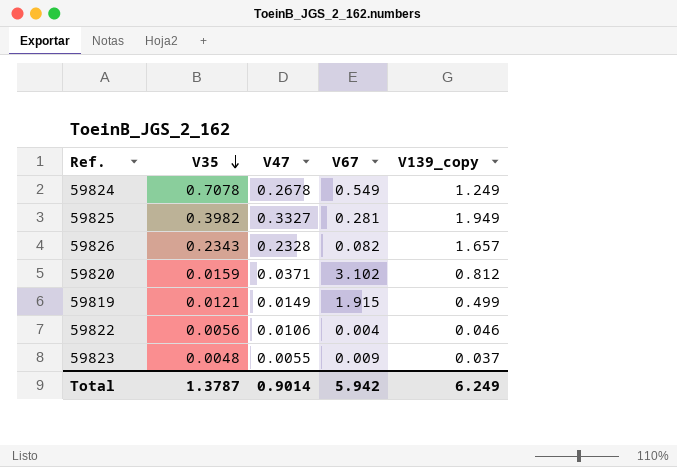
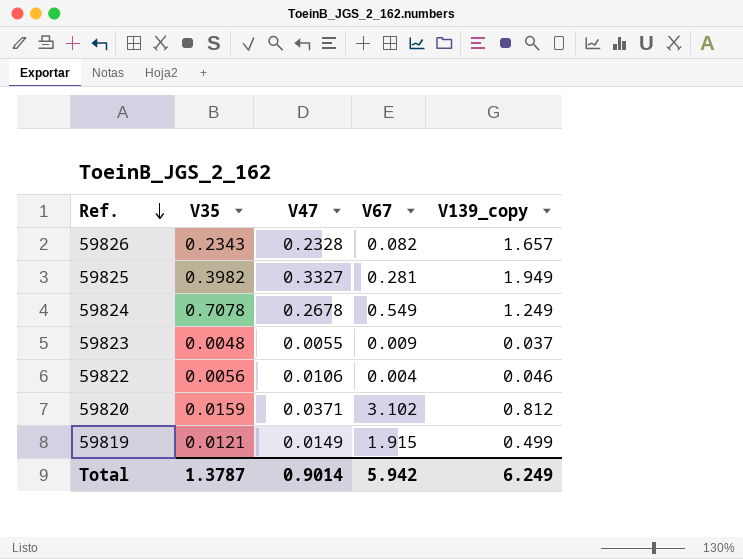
row order: V35 descending -> Ref. descending

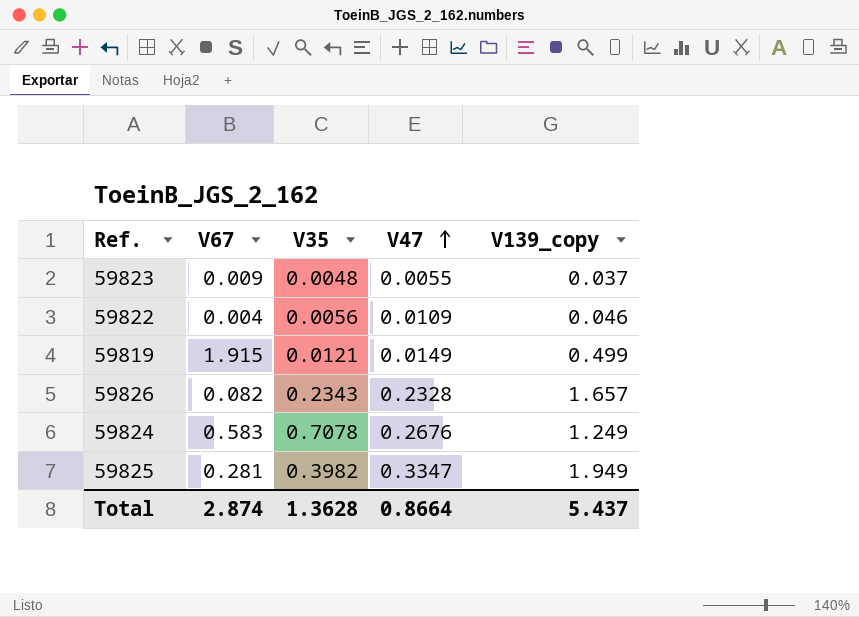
row order: Ref. descending -> V47 ascending
column V67 | position: 4 -> 2
row 59820: 0.0159 | 0.0371 | 3.102 | 0.812 -> none
59822 | V47: 0.0106 -> 0.0109
59824 | V67: 0.549 -> 0.583
59824 | V47: 0.2678 -> 0.2676
59825 | V47: 0.3327 -> 0.3347
Total | V67: 5.942 -> 2.874
Total | V35: 1.3787 -> 1.3628
Total | V47: 0.9014 -> 0.8664
Total | V139_copy: 6.249 -> 5.437

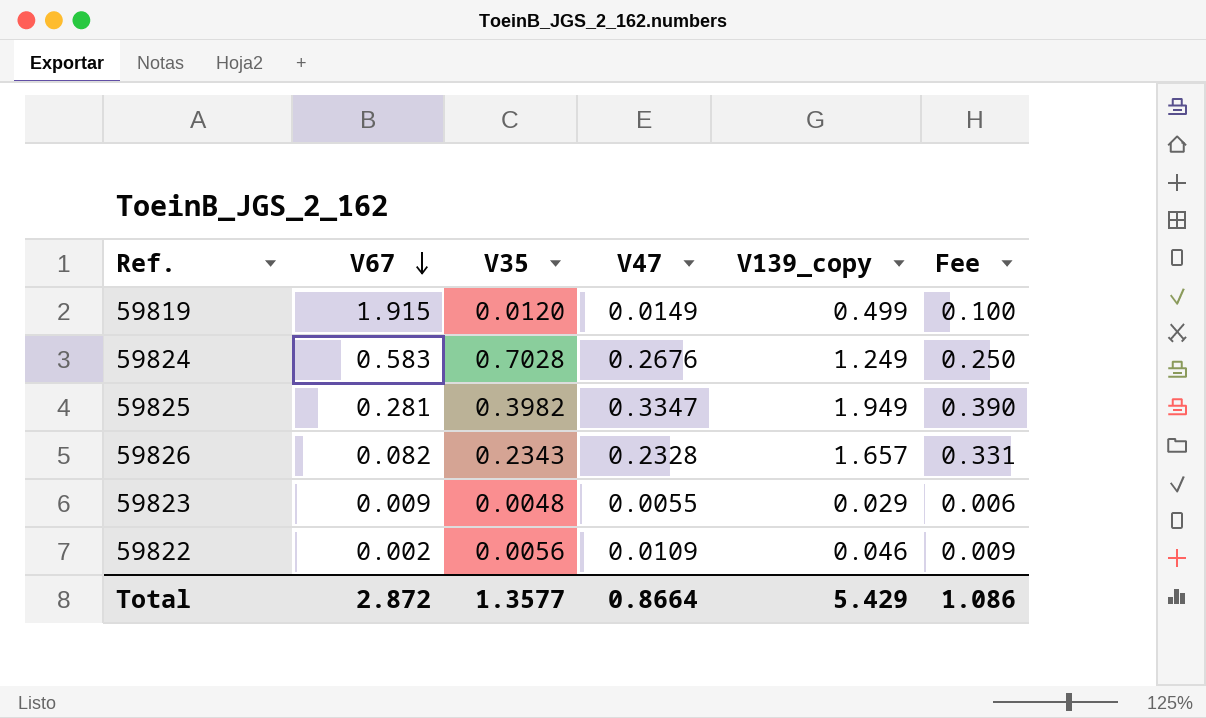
row order: V47 ascending -> V67 descending
column Fee | formula: none -> [V139_copy] * 0.2
59819 | V35: 0.0121 -> 0.0120
59824 | V35: 0.7078 -> 0.7028
59823 | V139_copy: 0.037 -> 0.029
59822 | V67: 0.004 -> 0.002
Total | V67: 2.874 -> 2.872
Total | V35: 1.3628 -> 1.3577
Total | V139_copy: 5.437 -> 5.429

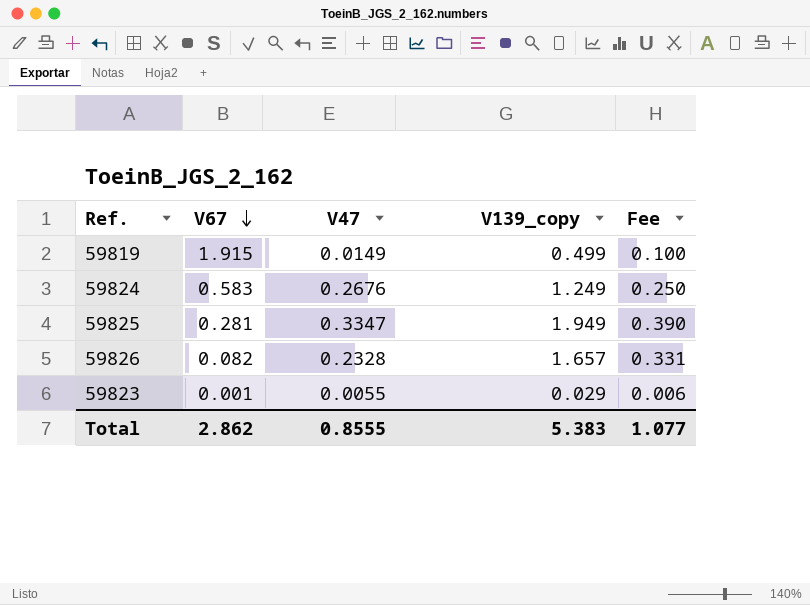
column V35 | position: 3 -> none
row 59822: 0.002 | 0.0056 | 0.0109 | 0.046 | 0.009 -> none
59823 | V67: 0.009 -> 0.001
Total | V67: 2.872 -> 2.862
Total | V47: 0.8664 -> 0.8555
Total | V139_copy: 5.429 -> 5.383
Total | Fee: 1.086 -> 1.077

